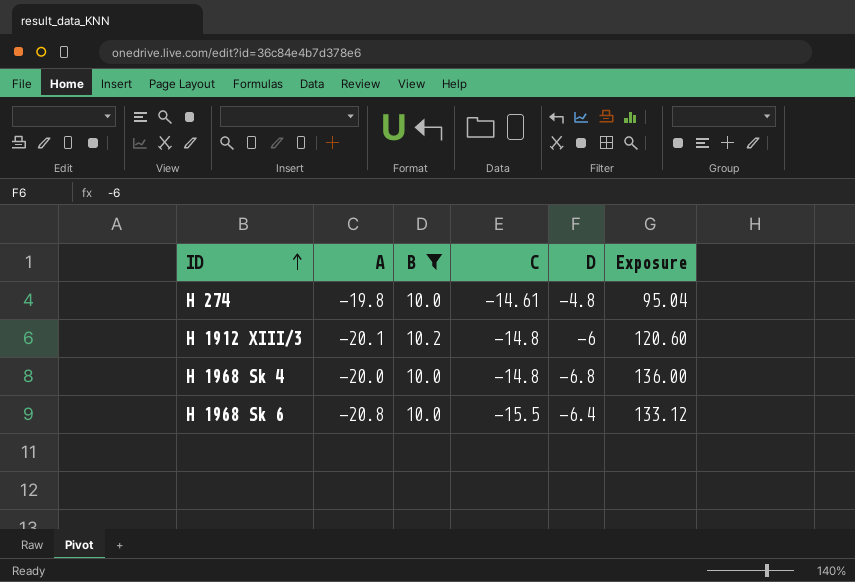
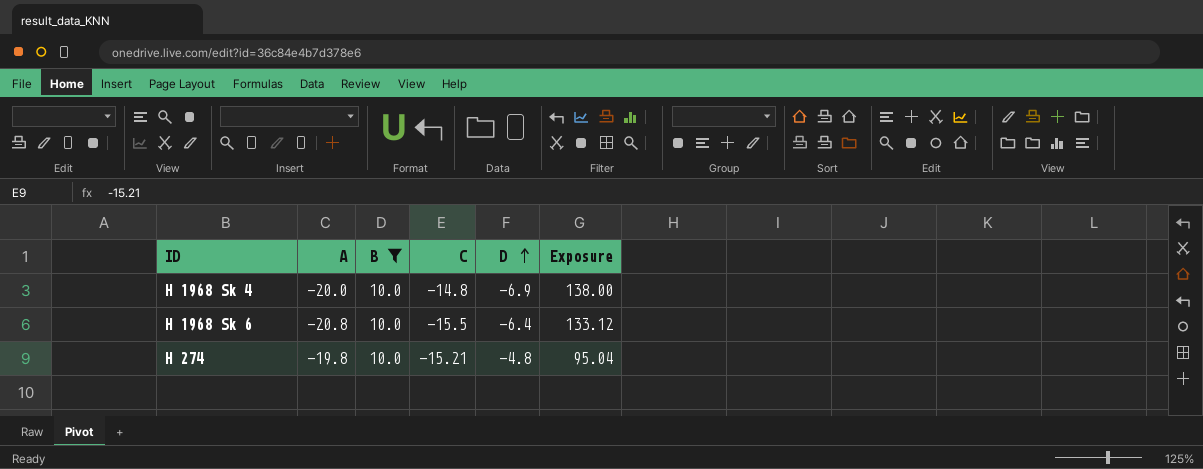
row order: ID ascending -> D ascending
row H 1912 XIII/3: -20.1 | 10.2 | -14.8 | -6 | 120.60 -> none
H 1968 Sk 4 | D: -6.8 -> -6.9
H 1968 Sk 4 | Exposure: 136.00 -> 138.00
H 274 | C: -14.61 -> -15.21

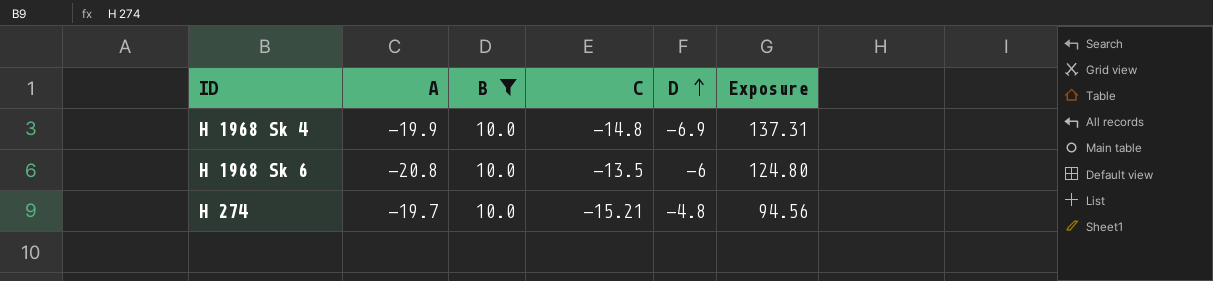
H 1968 Sk 4 | A: -20.0 -> -19.9
H 1968 Sk 4 | Exposure: 138.00 -> 137.31
H 1968 Sk 6 | C: -15.5 -> -13.5
H 1968 Sk 6 | D: -6.4 -> -6
H 1968 Sk 6 | Exposure: 133.12 -> 124.80
H 274 | A: -19.8 -> -19.7
H 274 | Exposure: 95.04 -> 94.56

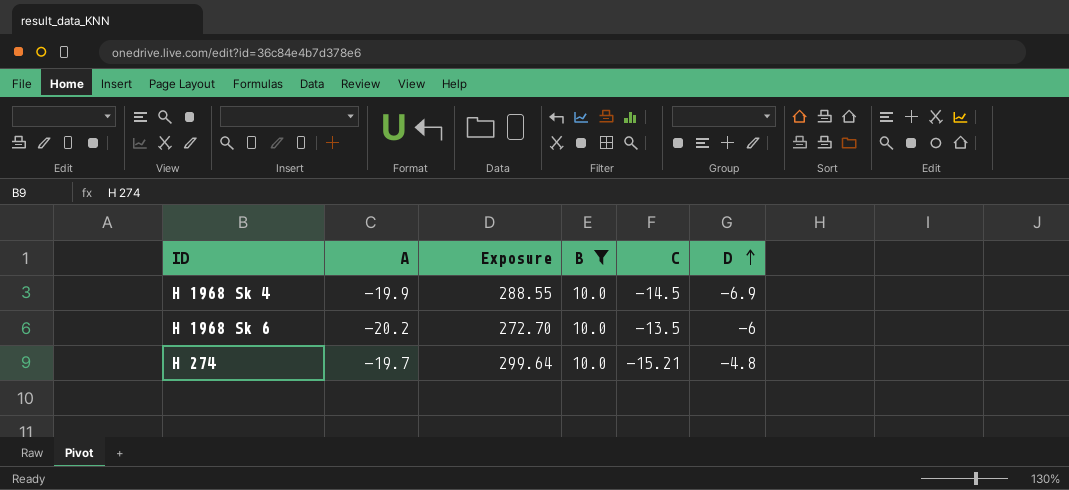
column Exposure | formula: [A] * [D] -> [A] * [C]
column Exposure | position: 6 -> 3
H 1968 Sk 4 | C: -14.8 -> -14.5
H 1968 Sk 6 | A: -20.8 -> -20.2

